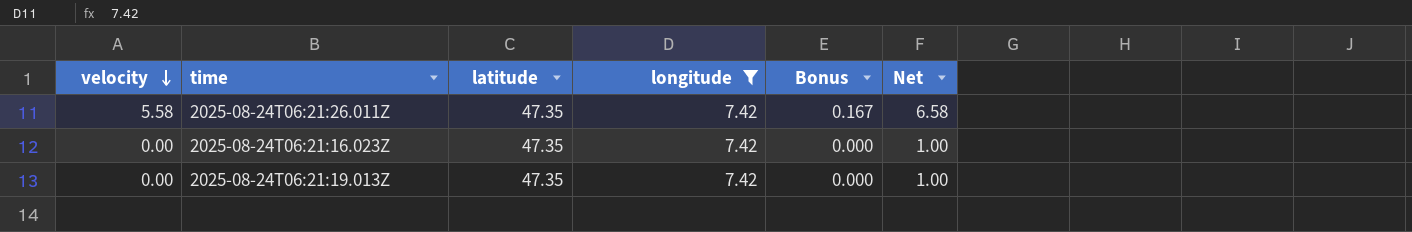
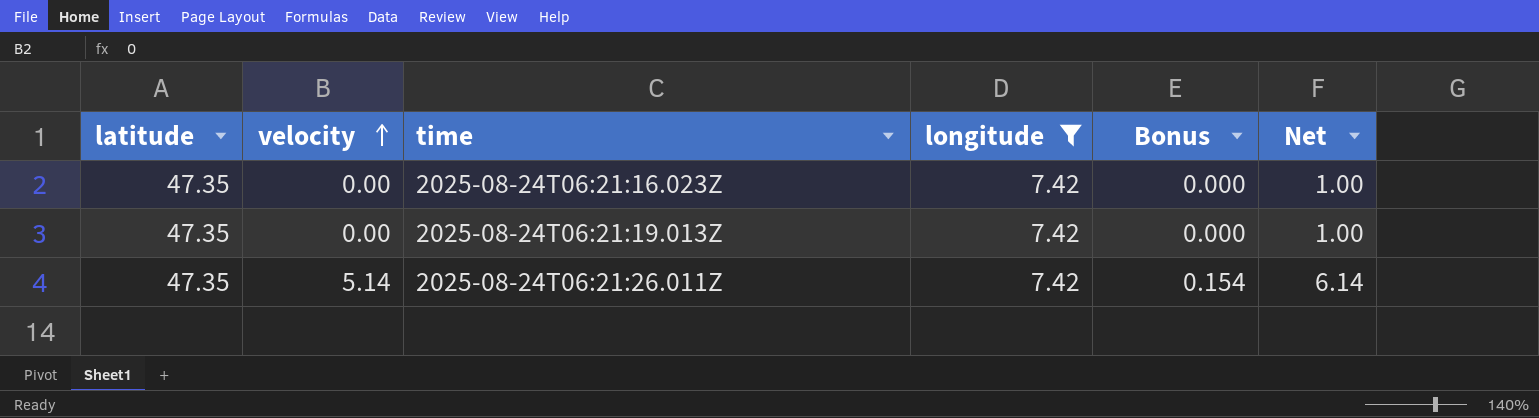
row order: velocity descending -> velocity ascending
column latitude | position: 3 -> 1
2025-08-24T06:21:26.011Z | velocity: 5.58 -> 5.14
2025-08-24T06:21:26.011Z | Bonus: 0.167 -> 0.154
2025-08-24T06:21:26.011Z | Net: 6.58 -> 6.14

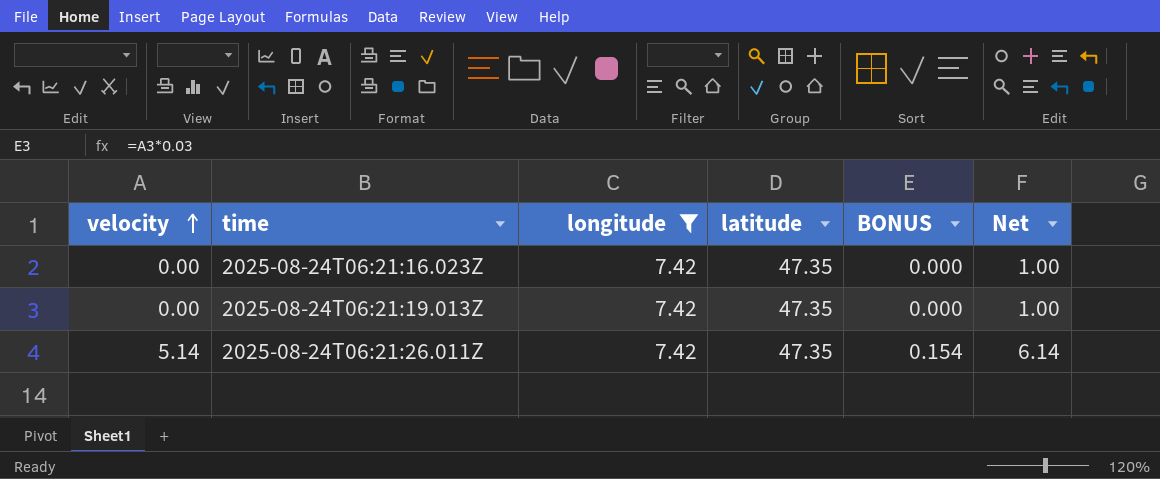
column latitude | position: 1 -> 4
column name: Bonus -> BONUS

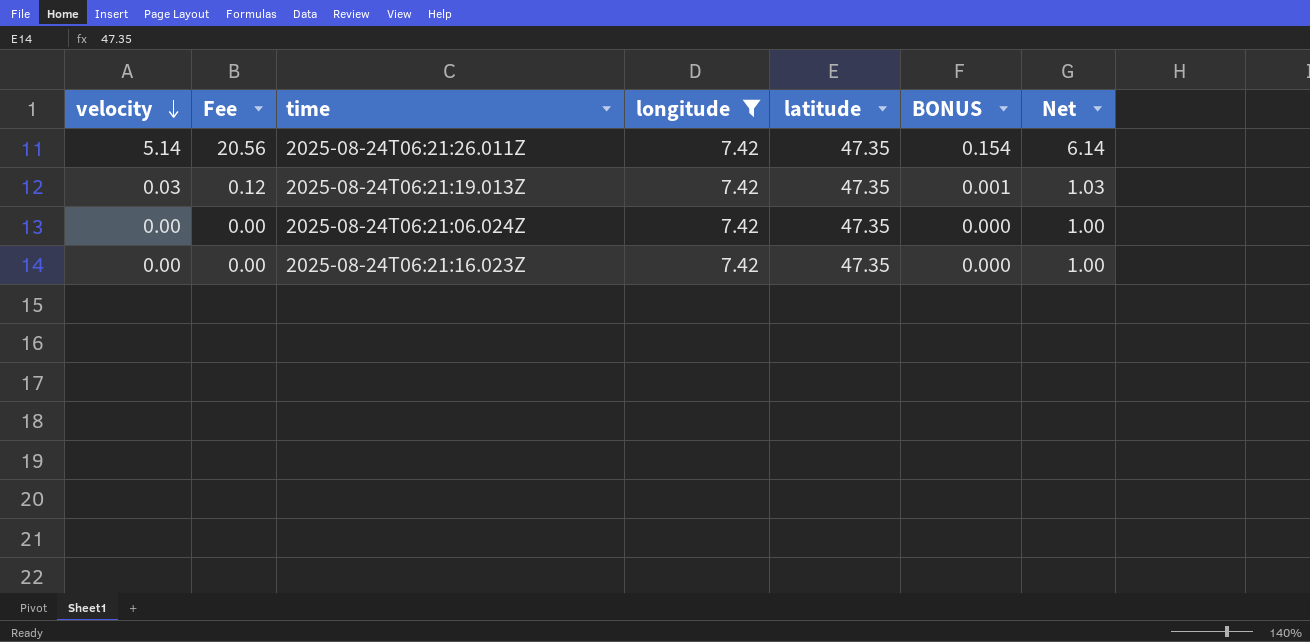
row order: velocity ascending -> velocity descending
column Fee | formula: none -> [velocity] * 4
2025-08-24T06:21:19.013Z | velocity: 0.00 -> 0.03
2025-08-24T06:21:19.013Z | BONUS: 0.000 -> 0.001
2025-08-24T06:21:19.013Z | Net: 1.00 -> 1.03
row 2025-08-24T06:21:06.024Z: none -> 0.00 | 0.00 | 7.42 | 47.35 | 0.000 | 1.00

